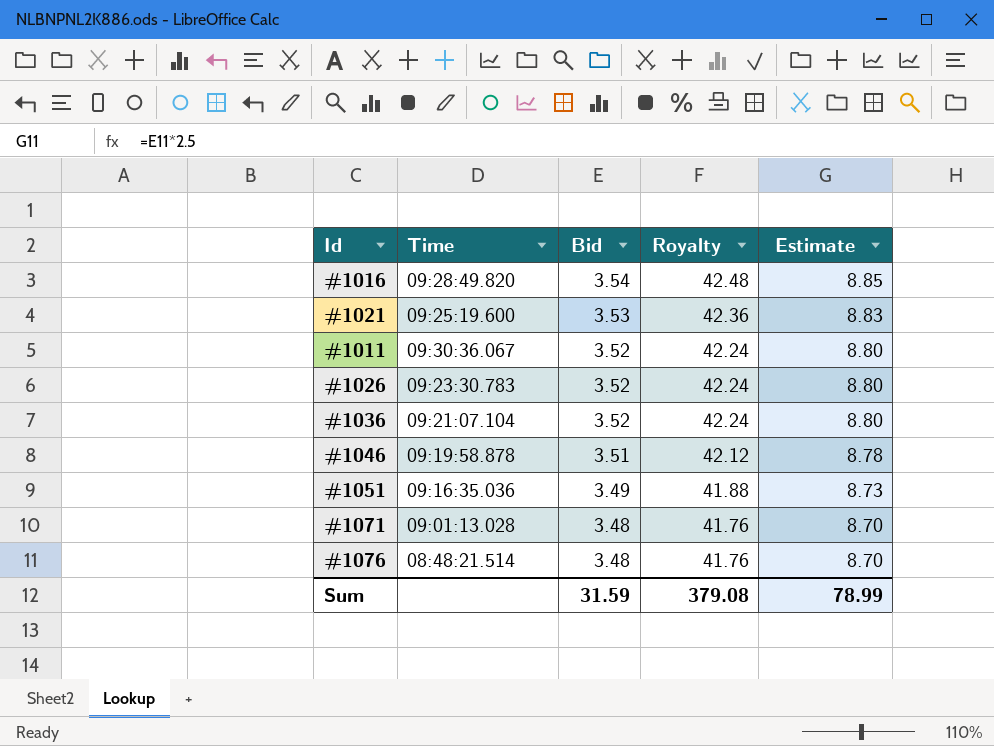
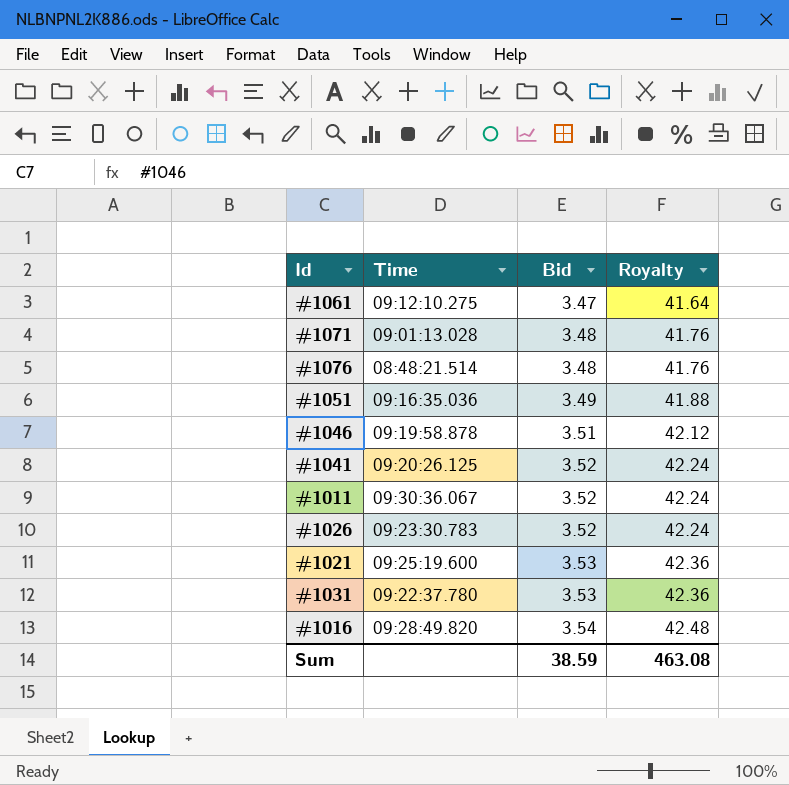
row order: Bid descending -> Bid ascending
column Estimate | formula: [Bid] * 2.5 -> none
row #1036: 09:21:07.104 | 3.52 | 42.24 | 8.80 -> none
row #1061: none -> 09:12:10.275 | 3.47 | 41.64
row #1041: none -> 09:20:26.125 | 3.52 | 42.24
row #1031: none -> 09:22:37.780 | 3.53 | 42.36
Sum | Bid: 31.59 -> 38.59
Sum | Royalty: 379.08 -> 463.08

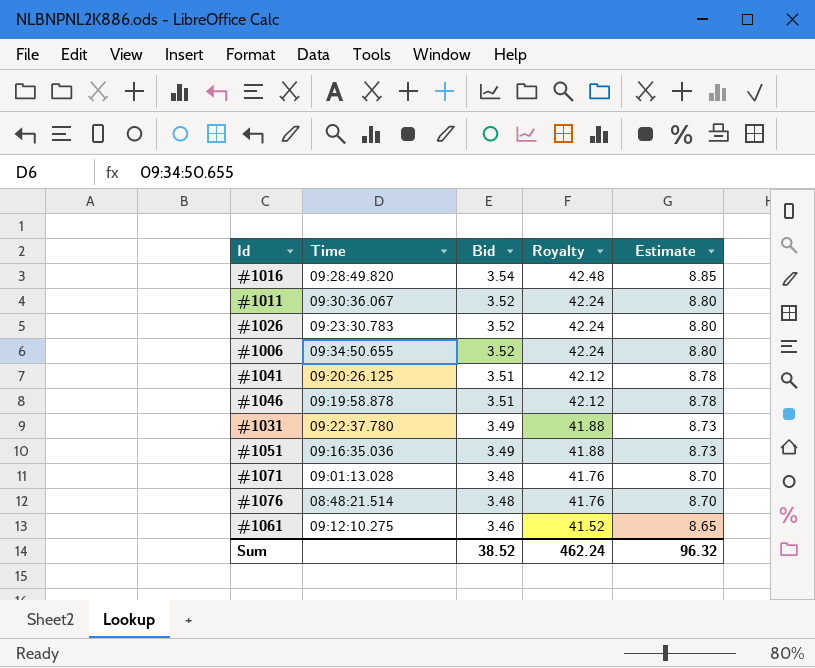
row order: Bid ascending -> Bid descending
column Estimate | formula: none -> [Bid] * 2.5
row #1021: 09:25:19.600 | 3.53 | 42.36 -> none
row #1006: none -> 09:34:50.655 | 3.52 | 42.24 | 8.80
#1041 | Bid: 3.52 -> 3.51
#1041 | Royalty: 42.24 -> 42.12
#1031 | Bid: 3.53 -> 3.49
#1031 | Royalty: 42.36 -> 41.88
#1061 | Bid: 3.47 -> 3.46
#1061 | Royalty: 41.64 -> 41.52
Sum | Bid: 38.59 -> 38.52
Sum | Royalty: 463.08 -> 462.24

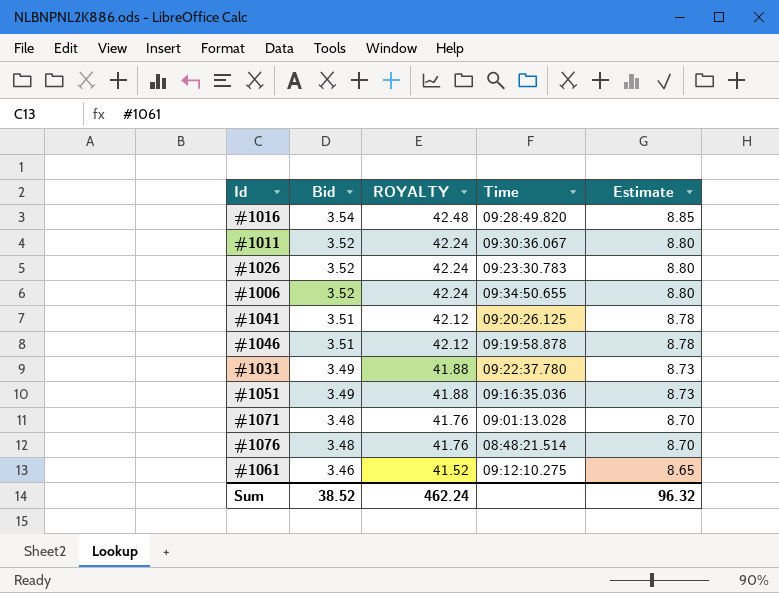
column name: Royalty -> ROYALTY
column Time | position: 2 -> 4

